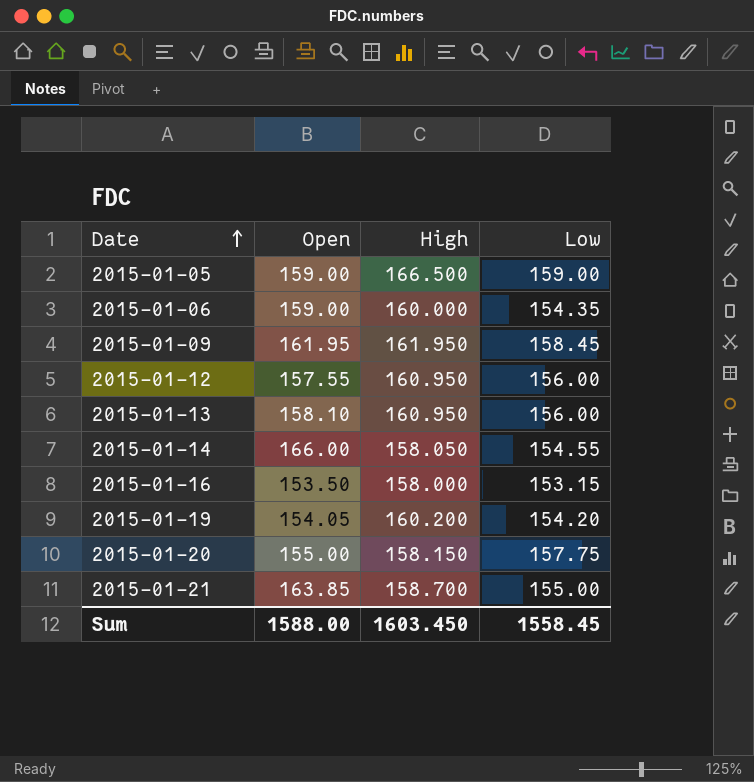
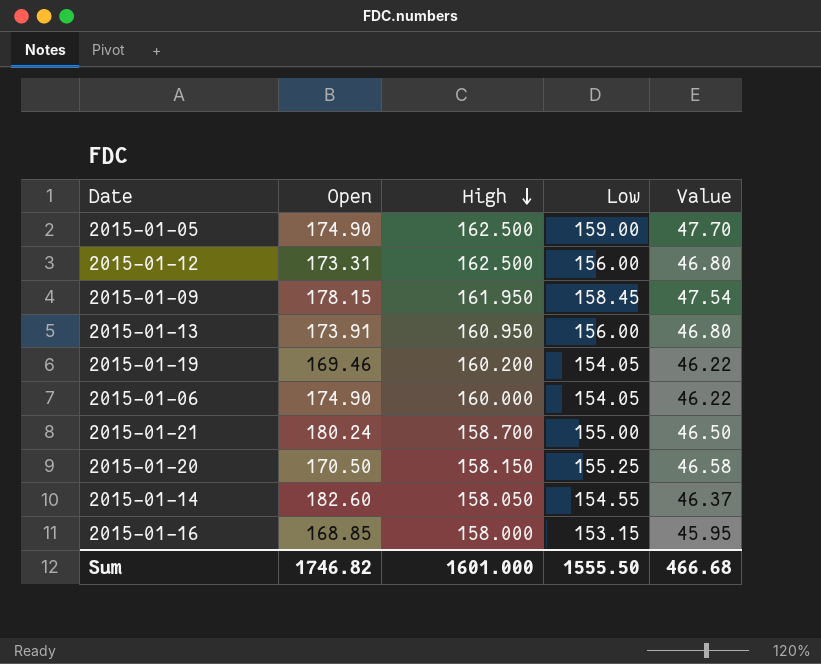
row order: Date ascending -> High descending
column Value | formula: none -> [Low] * 0.3
2015-01-05 | Open: 159.00 -> 174.90
2015-01-05 | High: 166.500 -> 162.500
2015-01-12 | Open: 157.55 -> 173.31
2015-01-12 | High: 160.950 -> 162.500
2015-01-09 | Open: 161.95 -> 178.15
2015-01-13 | Open: 158.10 -> 173.91
2015-01-19 | Open: 154.05 -> 169.46
2015-01-19 | Low: 154.20 -> 154.05
2015-01-06 | Open: 159.00 -> 174.90
2015-01-06 | Low: 154.35 -> 154.05
2015-01-21 | Open: 163.85 -> 180.24
2015-01-20 | Open: 155.00 -> 170.50
2015-01-20 | Low: 157.75 -> 155.25
2015-01-14 | Open: 166.00 -> 182.60
2015-01-16 | Open: 153.50 -> 168.85
Sum | Open: 1588.00 -> 1746.82
Sum | High: 1603.450 -> 1601.000
Sum | Low: 1558.45 -> 1555.50

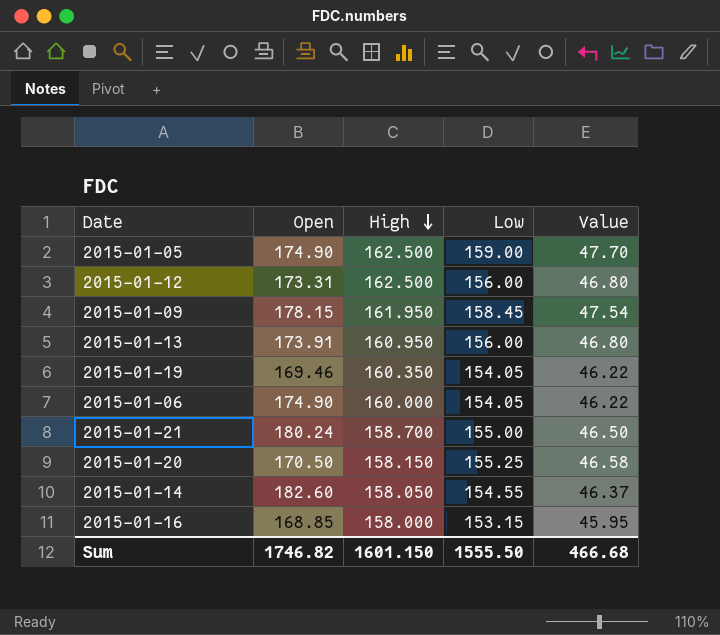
2015-01-19 | High: 160.200 -> 160.350
Sum | High: 1601.000 -> 1601.150

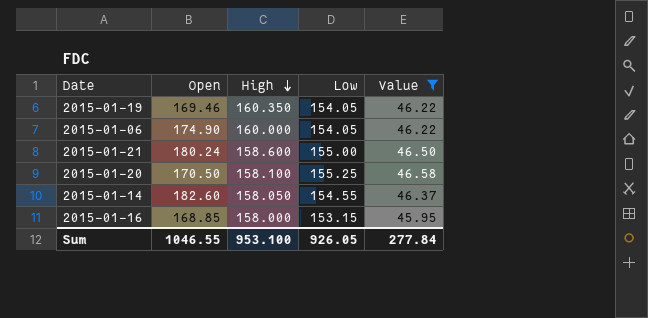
filter: none -> Value <= 46.58
2015-01-21 | High: 158.700 -> 158.600
2015-01-20 | High: 158.150 -> 158.100
Sum | Open: 1746.82 -> 1046.55
Sum | High: 1601.150 -> 953.100
Sum | Low: 1555.50 -> 926.05
Sum | Value: 466.68 -> 277.84

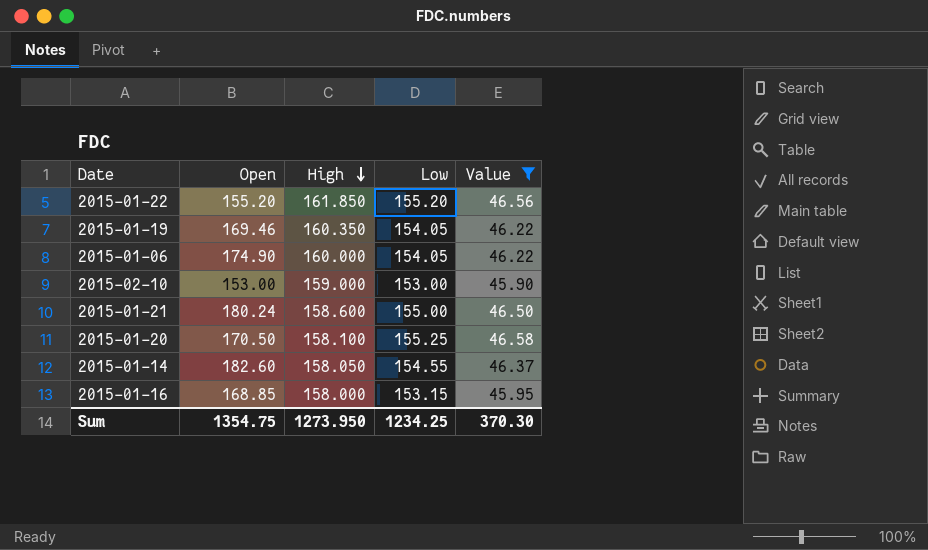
row 2015-01-22: none -> 155.20 | 161.850 | 155.20 | 46.56
row 2015-02-10: none -> 153.00 | 159.000 | 153.00 | 45.90
Sum | Open: 1046.55 -> 1354.75
Sum | High: 953.100 -> 1273.950
Sum | Low: 926.05 -> 1234.25
Sum | Value: 277.84 -> 370.30

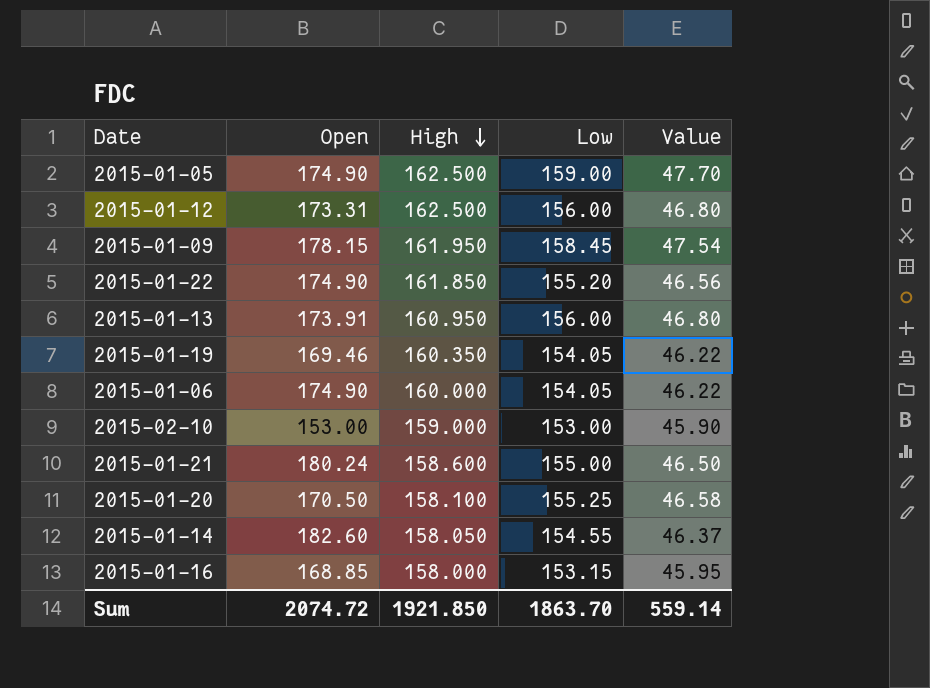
filter: Value <= 46.58 -> none
2015-01-22 | Open: 155.20 -> 174.90
Sum | Open: 1354.75 -> 2074.72
Sum | High: 1273.950 -> 1921.850
Sum | Low: 1234.25 -> 1863.70
Sum | Value: 370.30 -> 559.14

